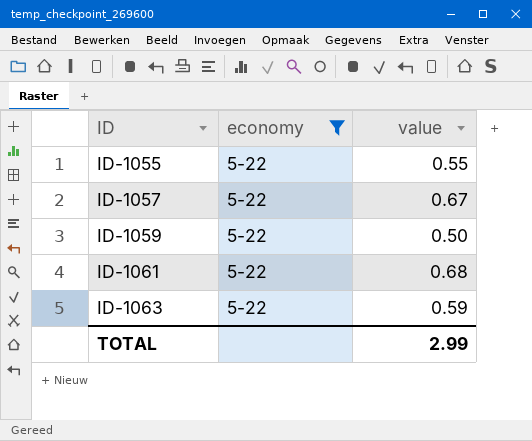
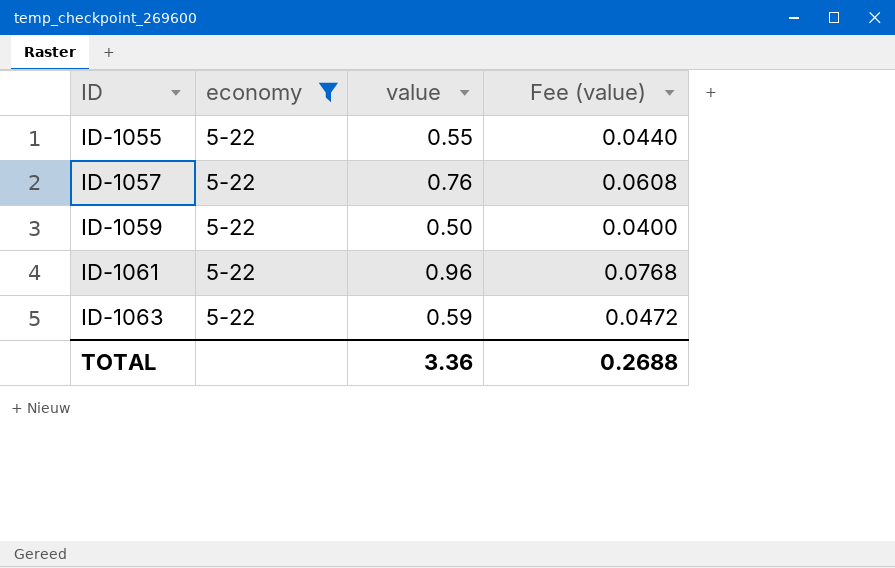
column Fee (value) | formula: none -> [value] * 0.08
ID-1057 | value: 0.67 -> 0.76
ID-1061 | value: 0.68 -> 0.96
TOTAL | value: 2.99 -> 3.36

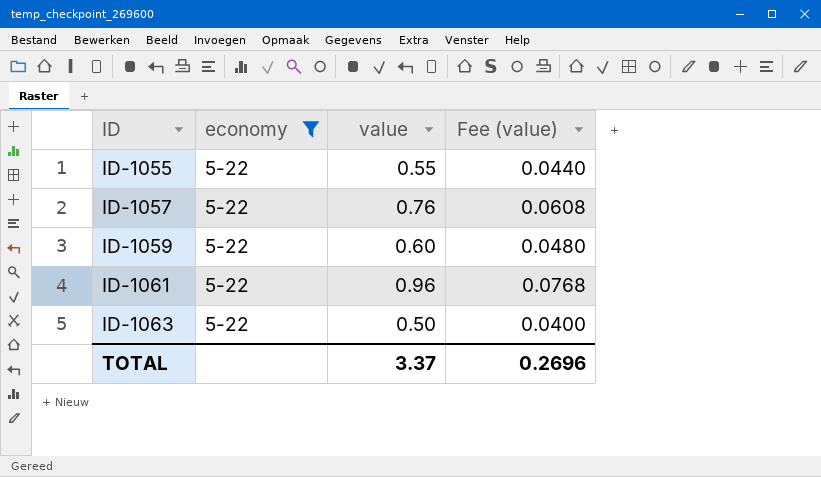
ID-1059 | value: 0.50 -> 0.60
ID-1059 | Fee (value): 0.0400 -> 0.0480
ID-1063 | value: 0.59 -> 0.50
ID-1063 | Fee (value): 0.0472 -> 0.0400
TOTAL | value: 3.36 -> 3.37
TOTAL | Fee (value): 0.2688 -> 0.2696

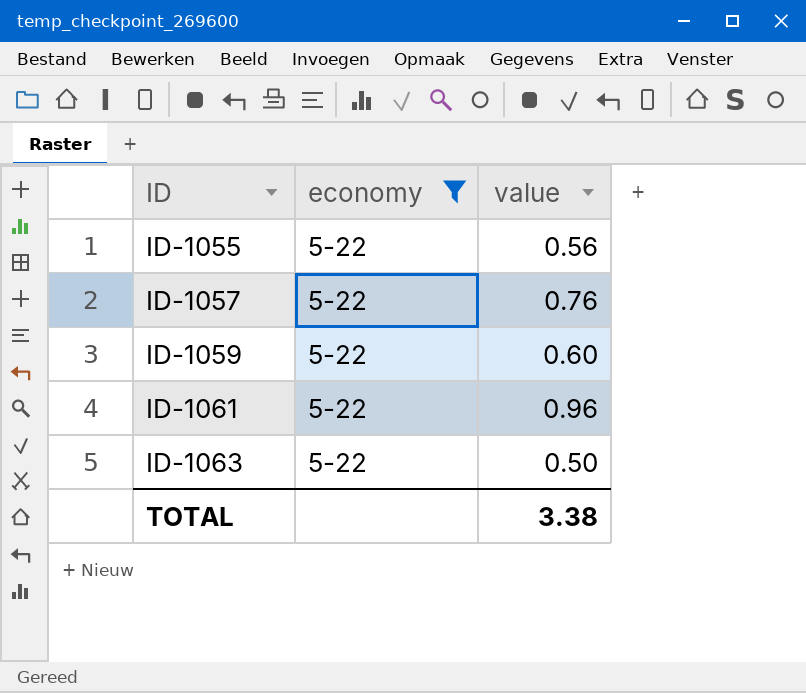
column Fee (value) | formula: [value] * 0.08 -> none
ID-1055 | value: 0.55 -> 0.56
TOTAL | value: 3.37 -> 3.38

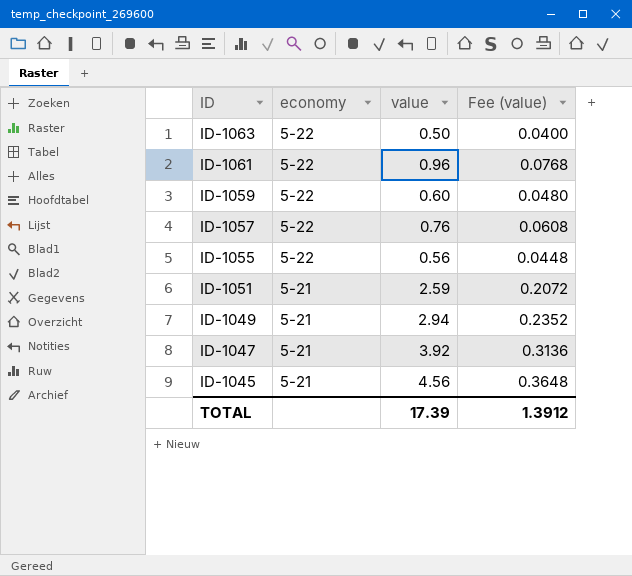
filter: economy = 5-22 -> none
row order: ID ascending -> ID descending
column Fee (value) | formula: none -> [value] * 0.08
TOTAL | value: 3.38 -> 17.39

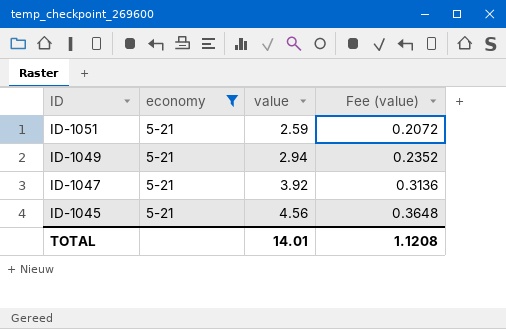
filter: none -> economy = 5-21
TOTAL | value: 17.39 -> 14.01
TOTAL | Fee (value): 1.3912 -> 1.1208

